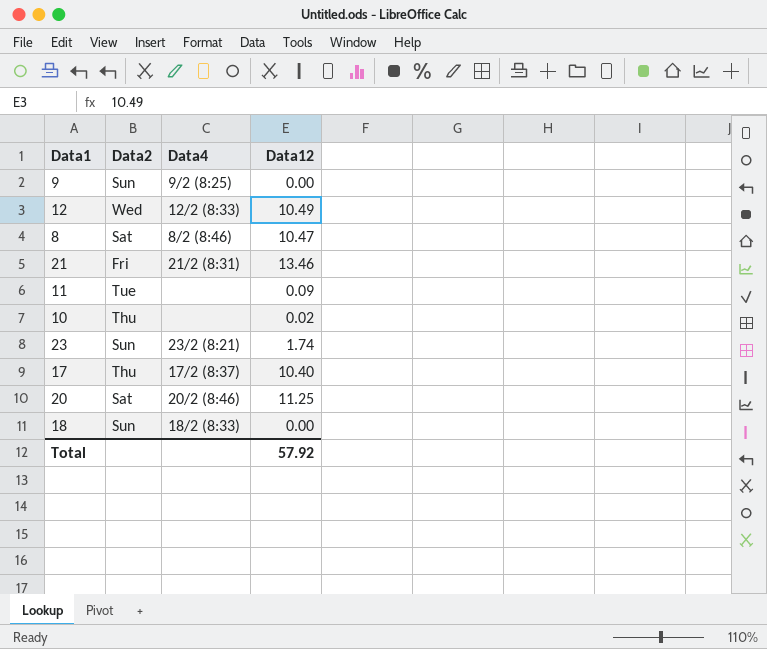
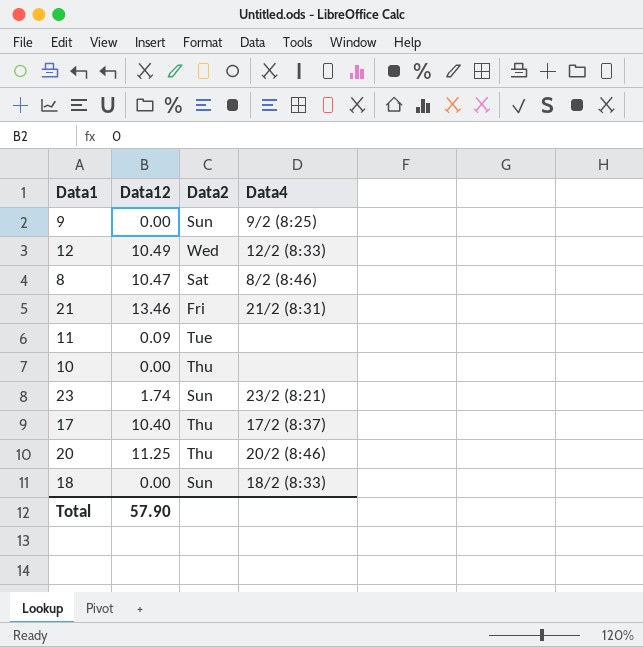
column Data12 | position: 4 -> 2
10 | Data12: 0.02 -> 0.00
20 | Data2: Sat -> Thu
Total | Data12: 57.92 -> 57.90

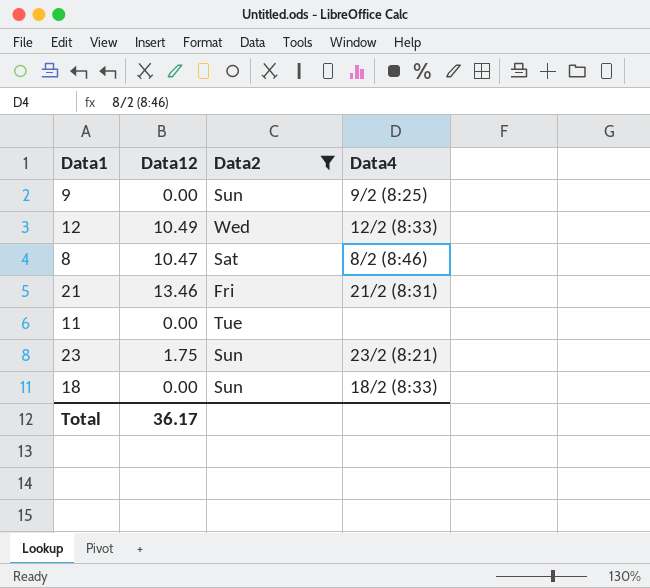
filter: none -> Data2 != Thu
11 | Data12: 0.09 -> 0.00
23 | Data12: 1.74 -> 1.75
Total | Data12: 57.90 -> 36.17

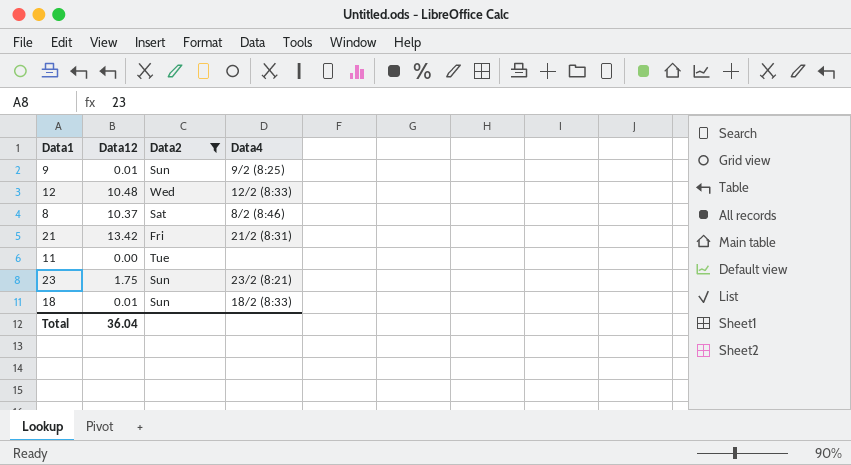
9 | Data12: 0.00 -> 0.01
12 | Data12: 10.49 -> 10.48
8 | Data12: 10.47 -> 10.37
21 | Data12: 13.46 -> 13.42
18 | Data12: 0.00 -> 0.01
Total | Data12: 36.17 -> 36.04

